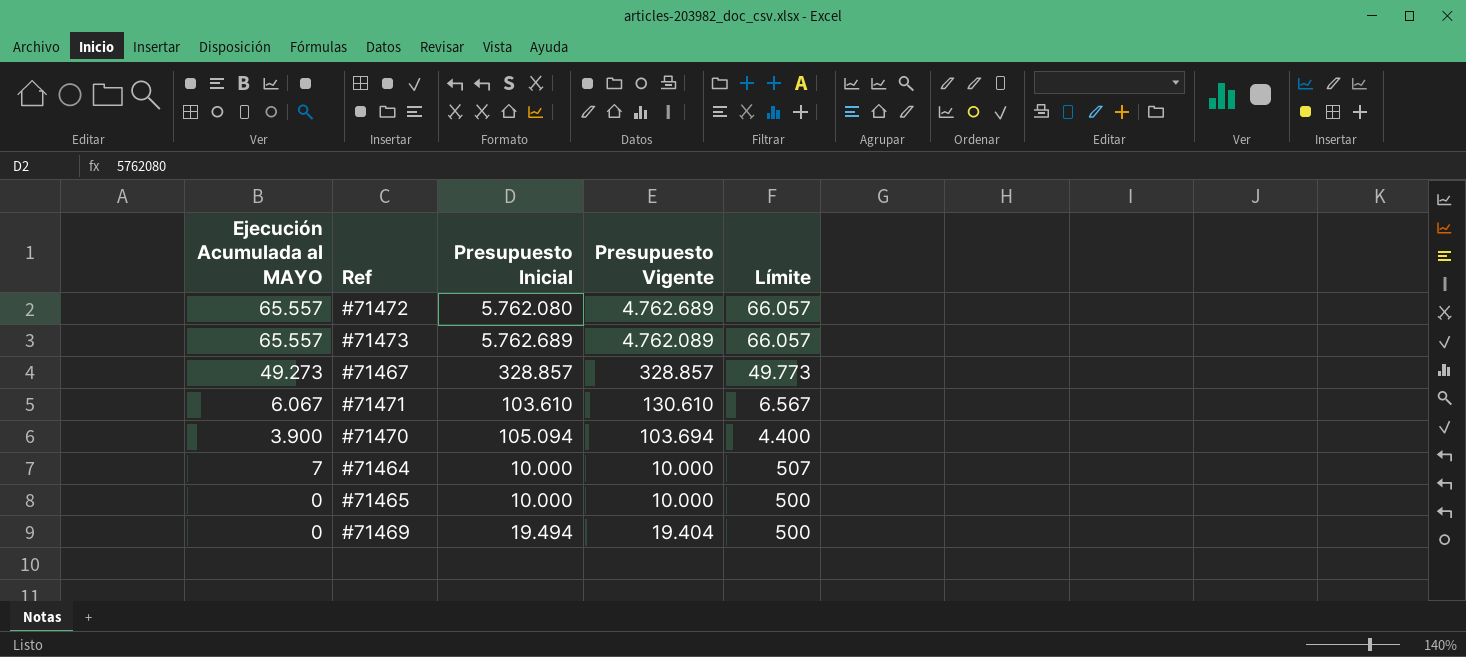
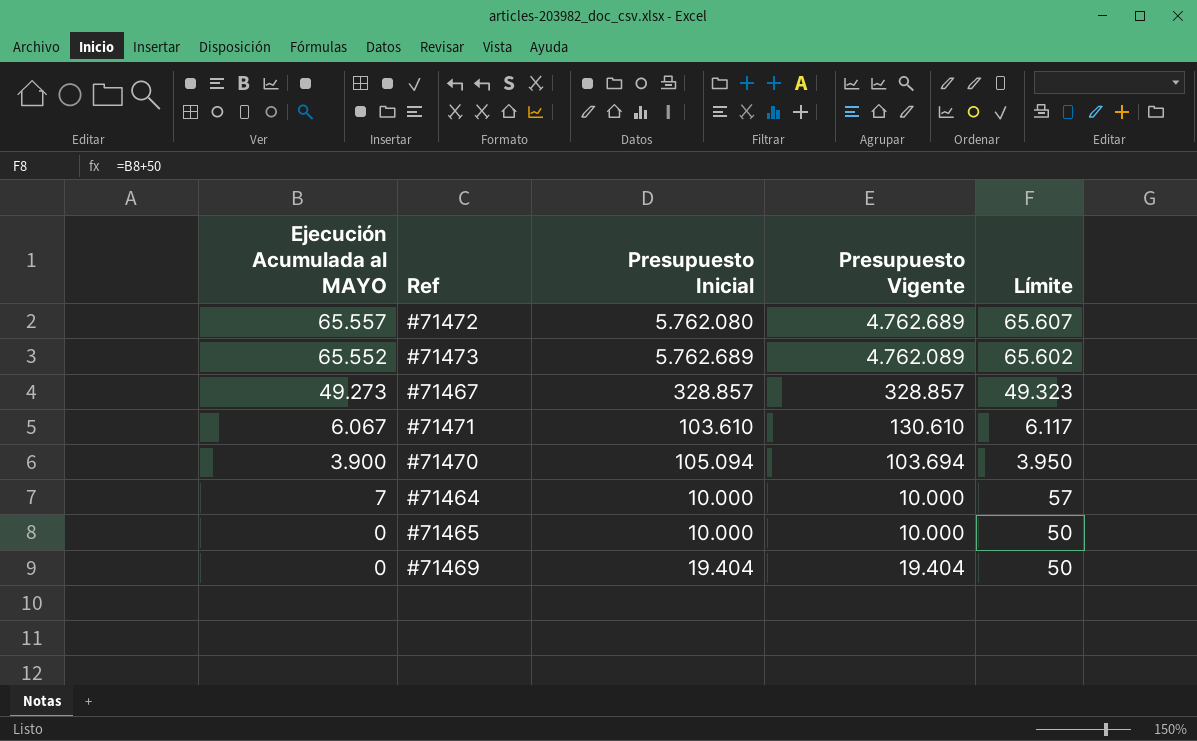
column Límite | formula: [Ejecución Acumulada al MAYO] + 500 -> [Ejecución Acumulada al MAYO] + 50
#71473 | Ejecución Acumulada al MAYO: 65.557 -> 65.552
#71469 | Presupuesto Inicial: 19.494 -> 19.404

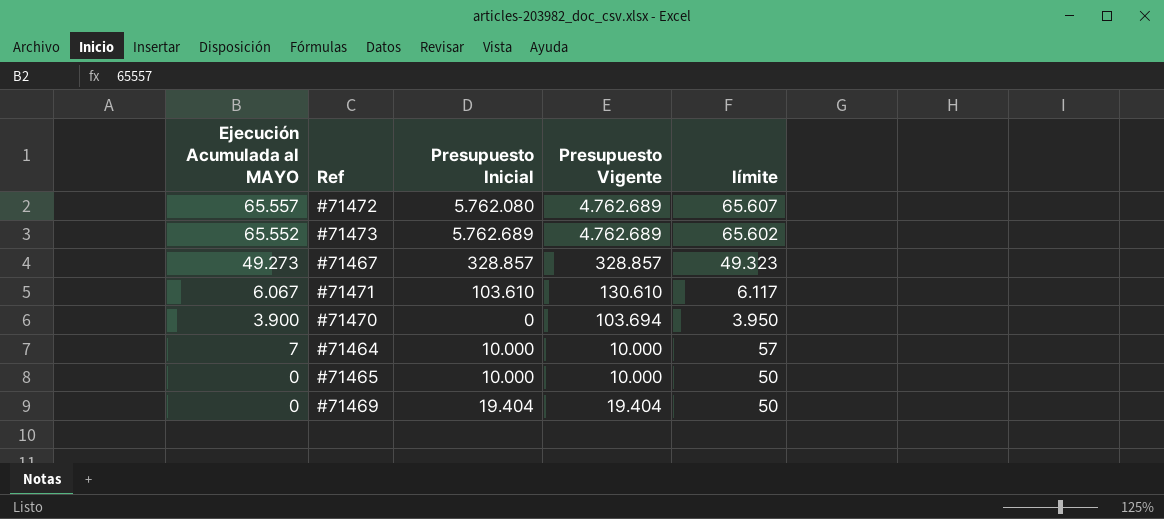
column name: Límite -> límite
#71473 | Presupuesto Vigente: 4.762.089 -> 4.762.689
#71470 | Presupuesto Inicial: 105.094 -> 0

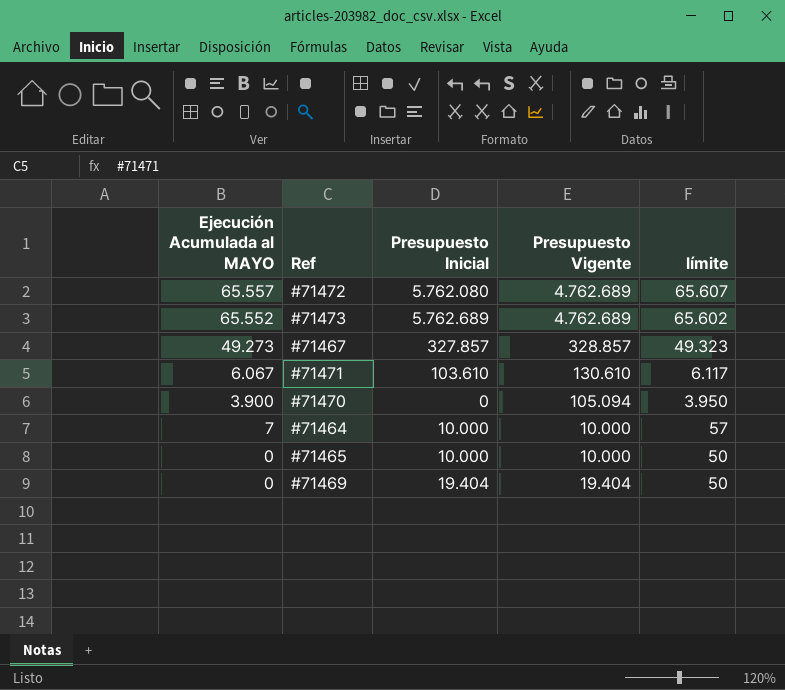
#71467 | Presupuesto Inicial: 328.857 -> 327.857
#71470 | Presupuesto Vigente: 103.694 -> 105.094

